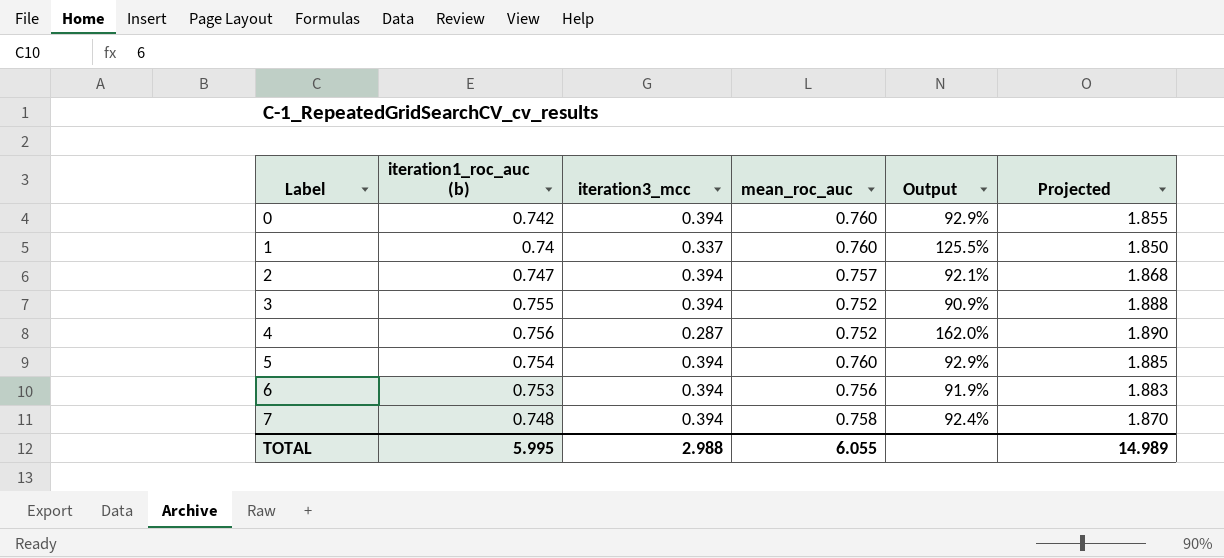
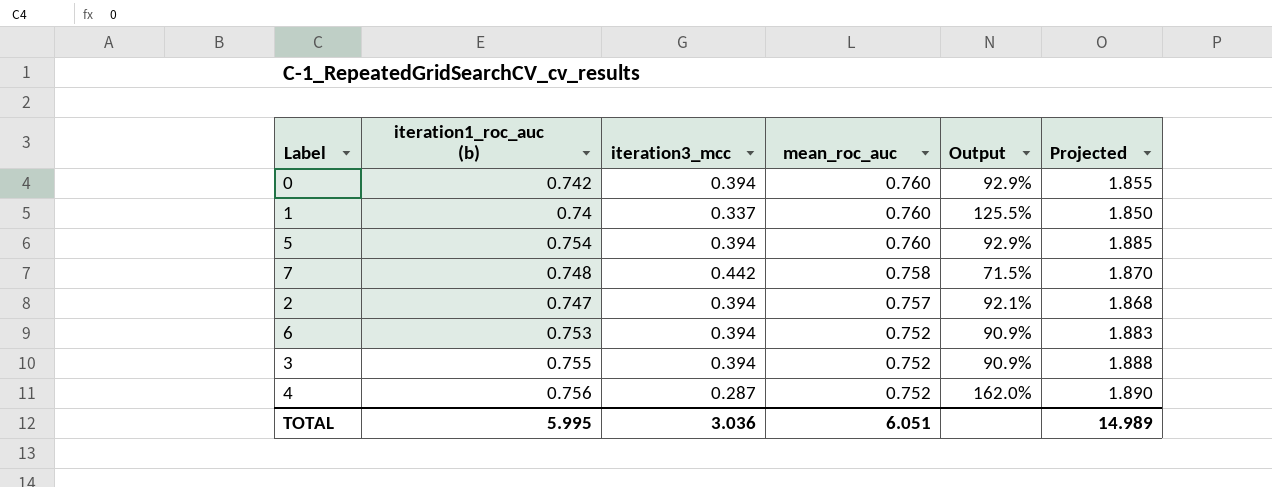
row order: Label ascending -> mean_roc_auc descending
7 | iteration3_mcc: 0.394 -> 0.442
7 | Output: 92.4% -> 71.5%
6 | mean_roc_auc: 0.756 -> 0.752
6 | Output: 91.9% -> 90.9%
TOTAL | iteration3_mcc: 2.988 -> 3.036
TOTAL | mean_roc_auc: 6.055 -> 6.051

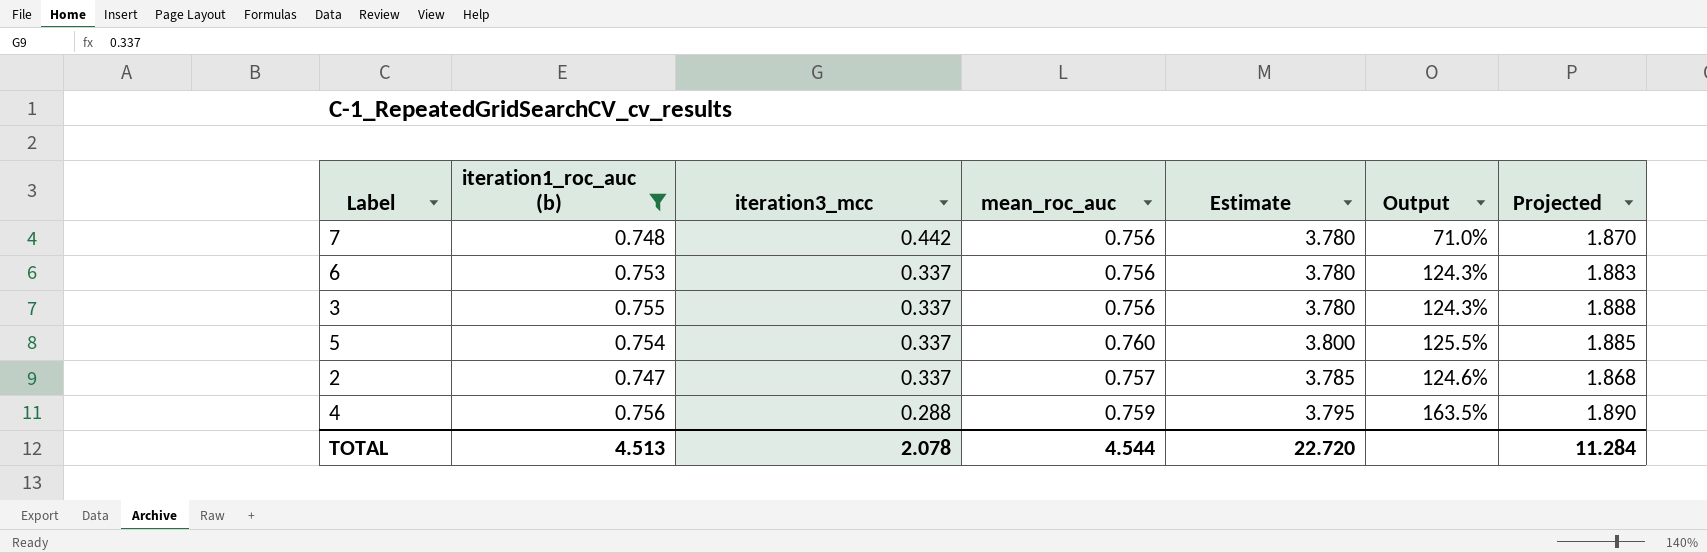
filter: none -> iteration1_roc_auc (b) >= 0.747
row order: mean_roc_auc descending -> iteration3_mcc descending
column Estimate | formula: none -> [mean_roc_auc] * 5
7 | mean_roc_auc: 0.758 -> 0.756
7 | Output: 71.5% -> 71.0%
6 | iteration3_mcc: 0.394 -> 0.337
6 | mean_roc_auc: 0.752 -> 0.756
6 | Output: 90.9% -> 124.3%
3 | iteration3_mcc: 0.394 -> 0.337
3 | mean_roc_auc: 0.752 -> 0.756
3 | Output: 90.9% -> 124.3%
5 | iteration3_mcc: 0.394 -> 0.337
5 | Output: 92.9% -> 125.5%
2 | iteration3_mcc: 0.394 -> 0.337
2 | Output: 92.1% -> 124.6%
4 | iteration3_mcc: 0.287 -> 0.288
4 | mean_roc_auc: 0.752 -> 0.759
4 | Output: 162.0% -> 163.5%
TOTAL | iteration1_roc_auc (b): 5.995 -> 4.513
TOTAL | iteration3_mcc: 3.036 -> 2.078
TOTAL | mean_roc_auc: 6.051 -> 4.544
TOTAL | Projected: 14.989 -> 11.284

